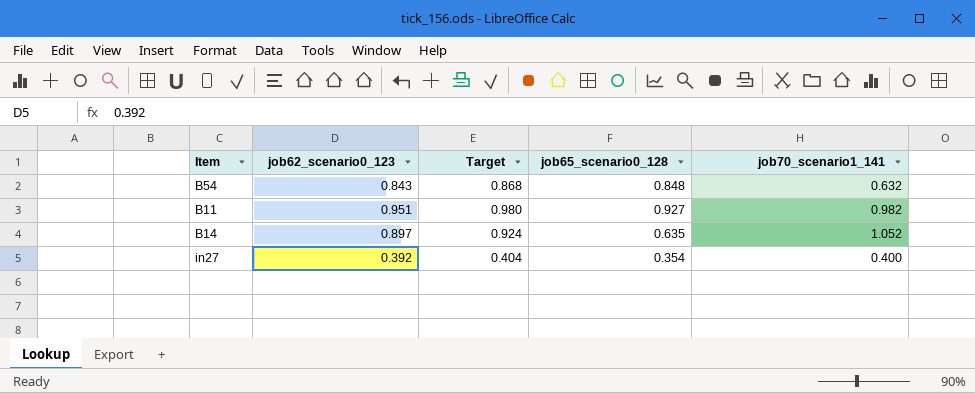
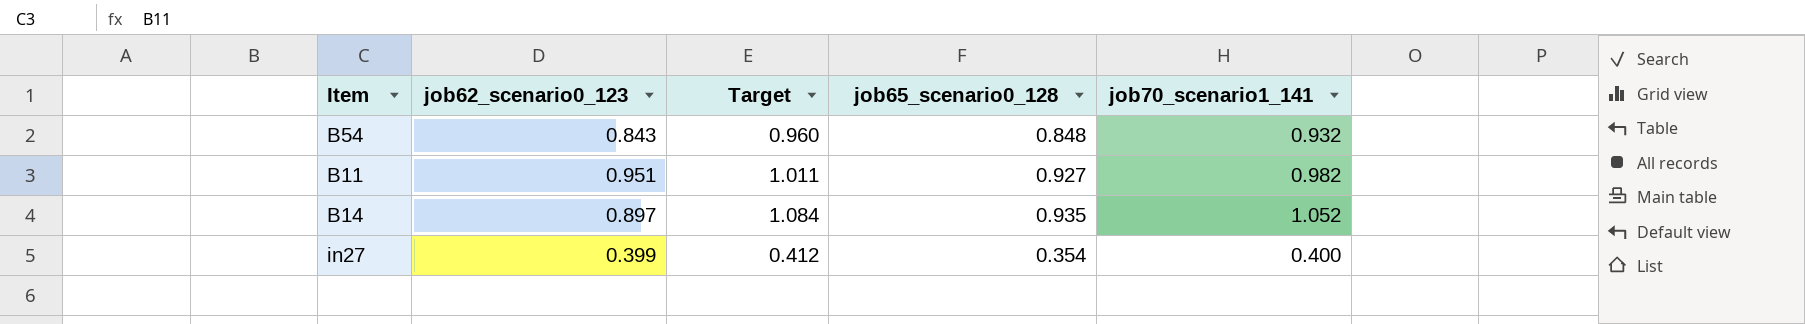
column Target | formula: [job62_scenario0_123] * 1.03 -> [job70_scenario1_141] * 1.03
B54 | job70_scenario1_141: 0.632 -> 0.932
B14 | job65_scenario0_128: 0.635 -> 0.935
in27 | job62_scenario0_123: 0.392 -> 0.399

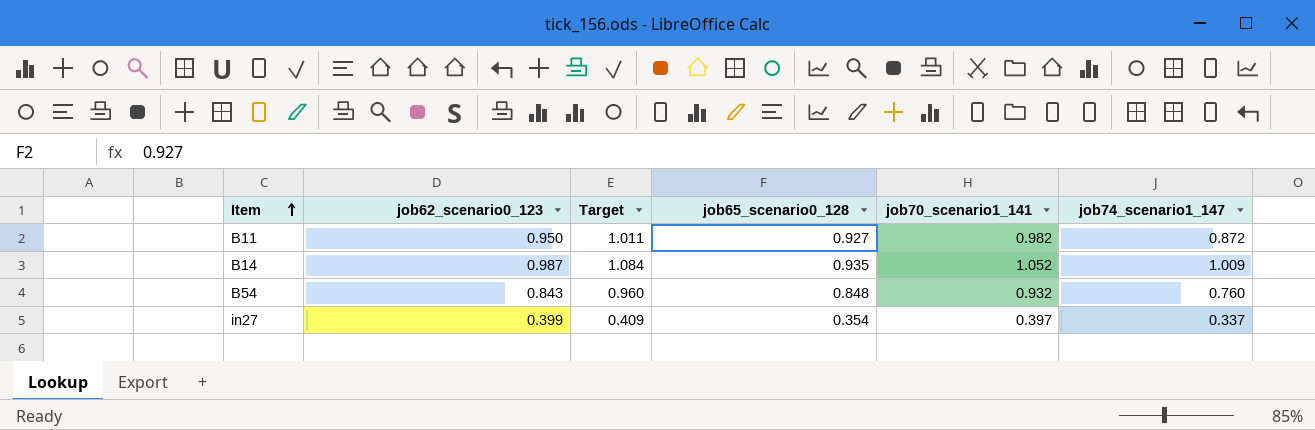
row order: none -> Item ascending
column job74_scenario1_147 | position: none -> 6
B11 | job62_scenario0_123: 0.951 -> 0.950
B14 | job62_scenario0_123: 0.897 -> 0.987
in27 | Target: 0.412 -> 0.409
in27 | job70_scenario1_141: 0.400 -> 0.397

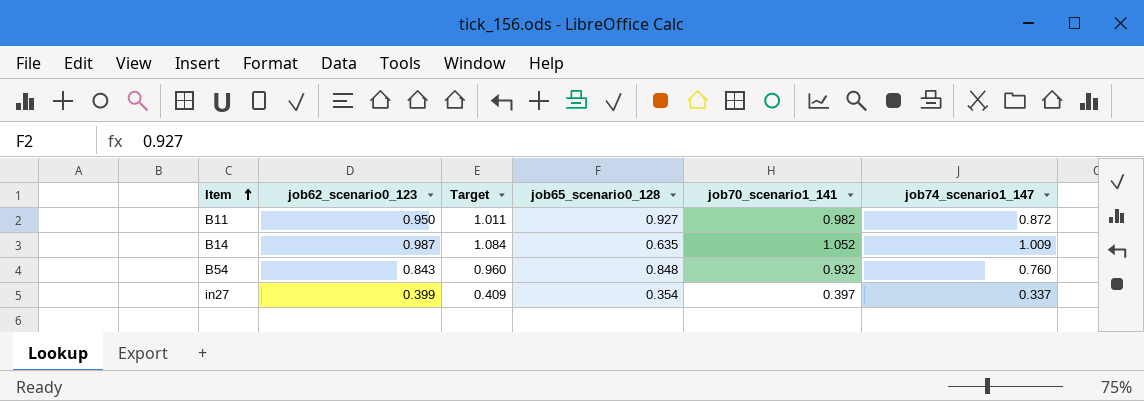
B14 | job65_scenario0_128: 0.935 -> 0.635

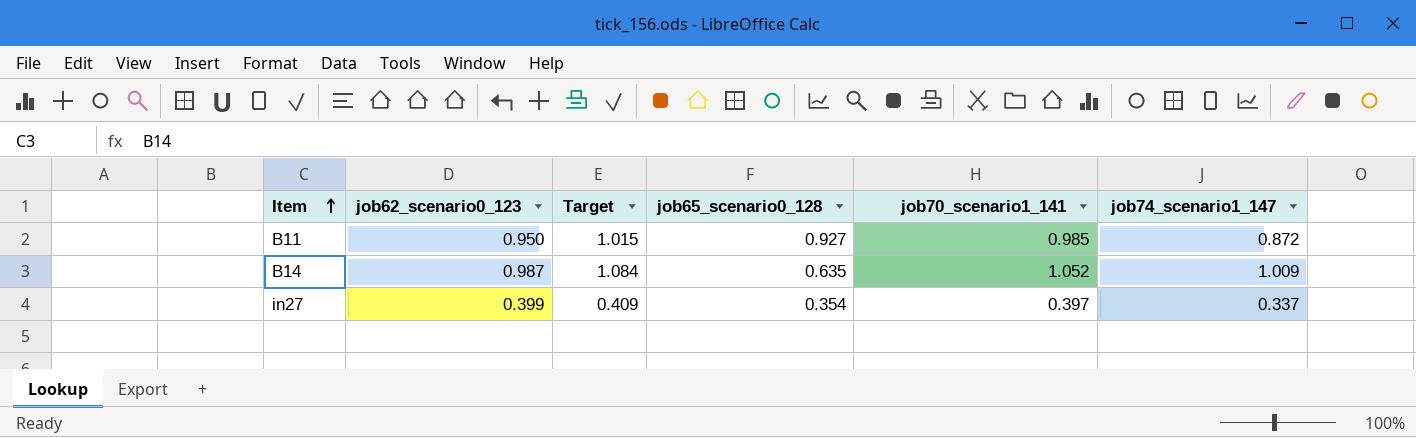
row B54: 0.843 | 0.960 | 0.848 | 0.932 | 0.760 -> none
B11 | Target: 1.011 -> 1.015
B11 | job70_scenario1_141: 0.982 -> 0.985

